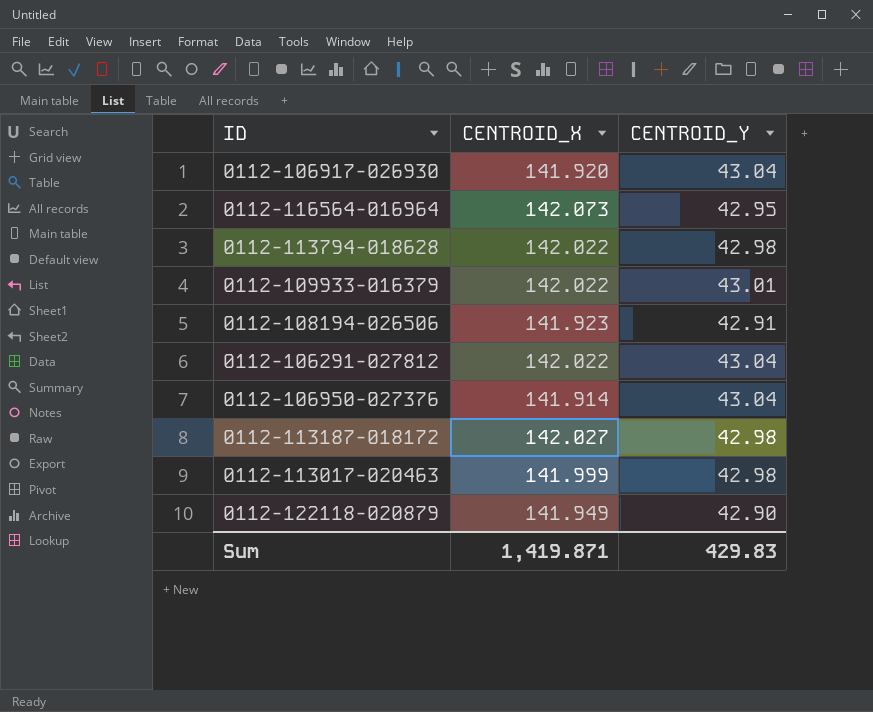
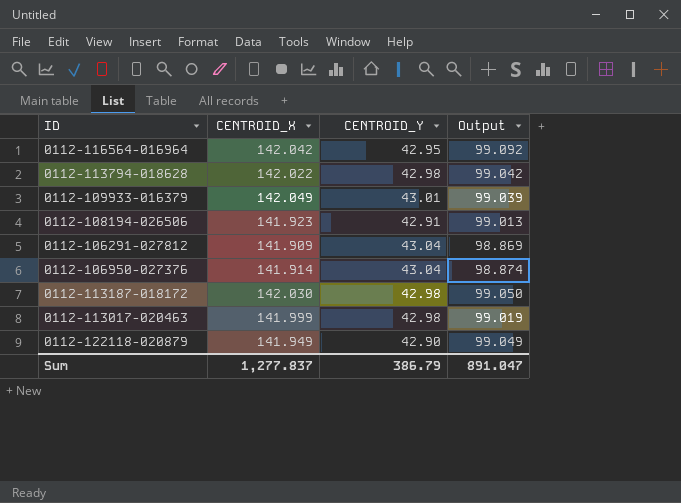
column Output | formula: none -> [CENTROID_X] - [CENTROID_Y]
row 0112-106917-026930: 141.920 | 43.04 -> none
0112-116564-016964 | CENTROID_X: 142.073 -> 142.042
0112-109933-016379 | CENTROID_X: 142.022 -> 142.049
0112-106291-027812 | CENTROID_X: 142.022 -> 141.909
0112-113187-018172 | CENTROID_X: 142.027 -> 142.030
Sum | CENTROID_X: 1,419.871 -> 1,277.837
Sum | CENTROID_Y: 429.83 -> 386.79

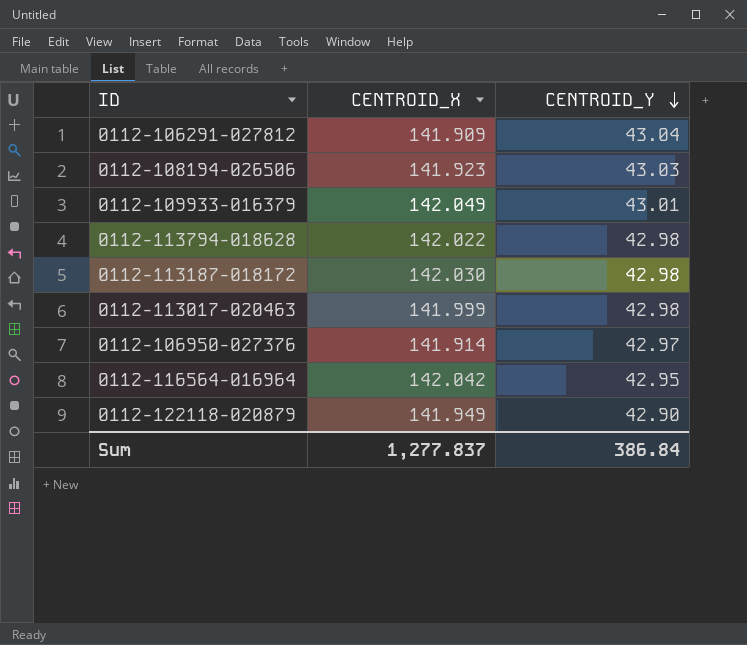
row order: none -> CENTROID_Y descending
column Output | formula: [CENTROID_X] - [CENTROID_Y] -> none
0112-108194-026506 | CENTROID_Y: 42.91 -> 43.03
0112-106950-027376 | CENTROID_Y: 43.04 -> 42.97
Sum | CENTROID_Y: 386.79 -> 386.84

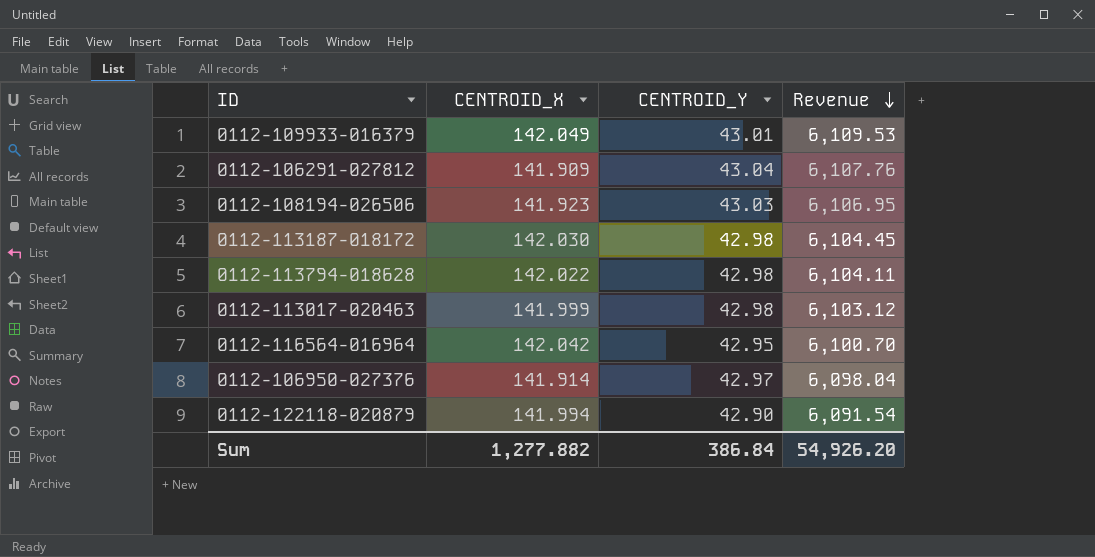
row order: CENTROID_Y descending -> Revenue descending
column Revenue | formula: none -> [CENTROID_X] * [CENTROID_Y]
0112-122118-020879 | CENTROID_X: 141.949 -> 141.994
Sum | CENTROID_X: 1,277.837 -> 1,277.882

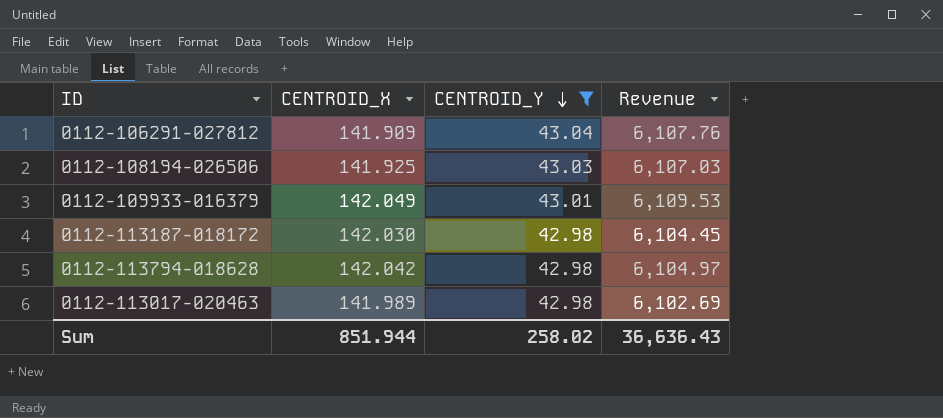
filter: none -> CENTROID_Y >= 42.98
row order: Revenue descending -> CENTROID_Y descending
0112-108194-026506 | CENTROID_X: 141.923 -> 141.925
0112-108194-026506 | Revenue: 6,106.95 -> 6,107.03
0112-113794-018628 | CENTROID_X: 142.022 -> 142.042
0112-113794-018628 | Revenue: 6,104.11 -> 6,104.97
0112-113017-020463 | CENTROID_X: 141.999 -> 141.989
0112-113017-020463 | Revenue: 6,103.12 -> 6,102.69
Sum | CENTROID_X: 1,277.882 -> 851.944
Sum | CENTROID_Y: 386.84 -> 258.02
Sum | Revenue: 54,926.20 -> 36,636.43

